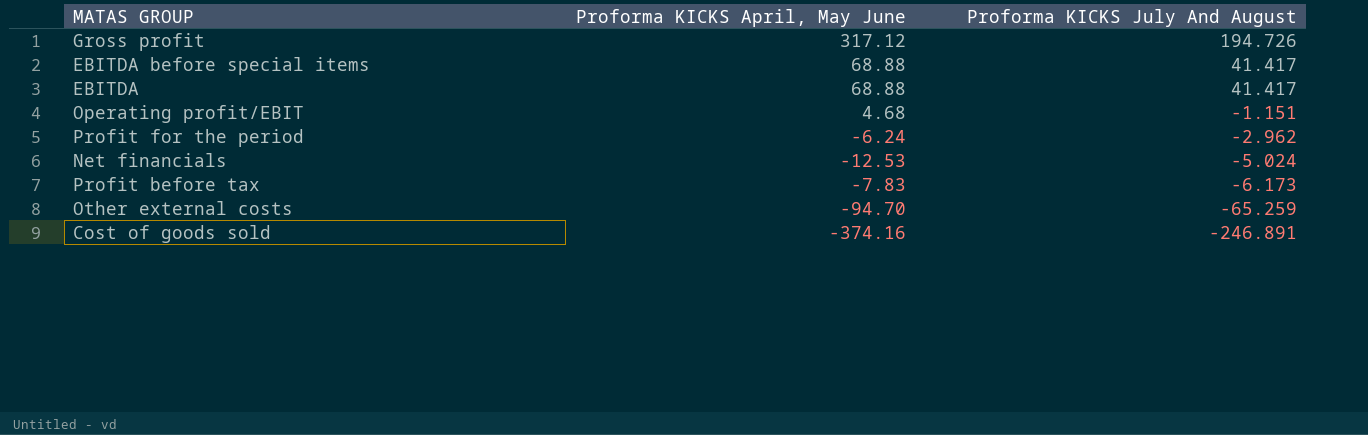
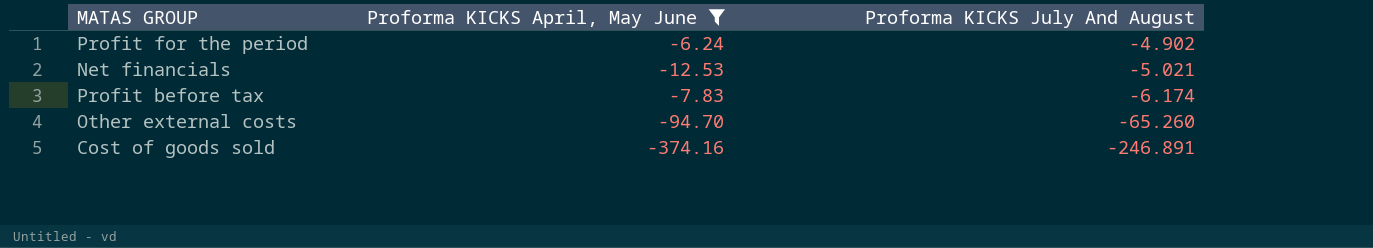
filter: none -> Proforma KICKS April, May June <= -6.24
Profit for the period | Proforma KICKS July And August: -2.962 -> -4.902
Net financials | Proforma KICKS July And August: -5.024 -> -5.021
Profit before tax | Proforma KICKS July And August: -6.173 -> -6.174
Other external costs | Proforma KICKS July And August: -65.259 -> -65.260

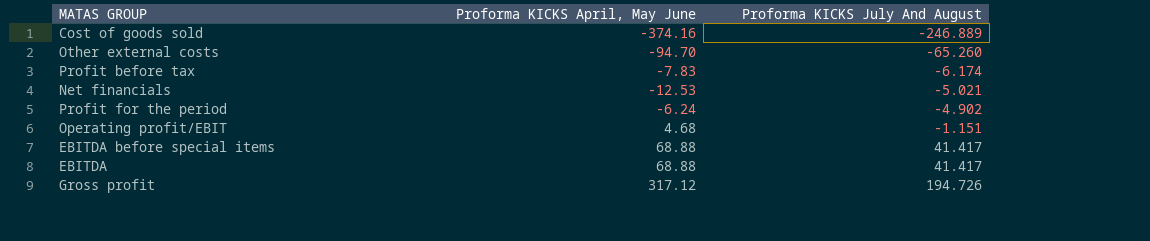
filter: Proforma KICKS April, May June <= -6.24 -> none
row order: Proforma KICKS July And August descending -> Proforma KICKS July And August ascending
Cost of goods sold | Proforma KICKS July And August: -246.891 -> -246.889

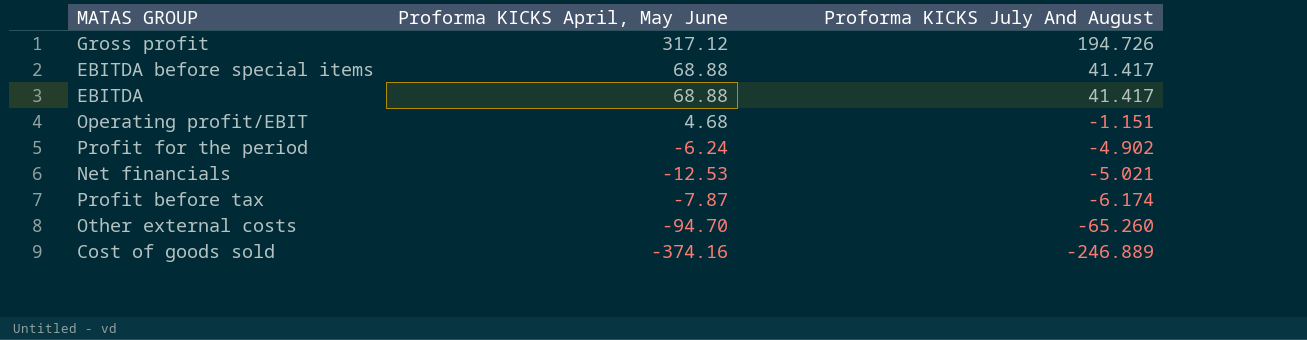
row order: Proforma KICKS July And August ascending -> Proforma KICKS July And August descending
Profit before tax | Proforma KICKS April, May June: -7.83 -> -7.87

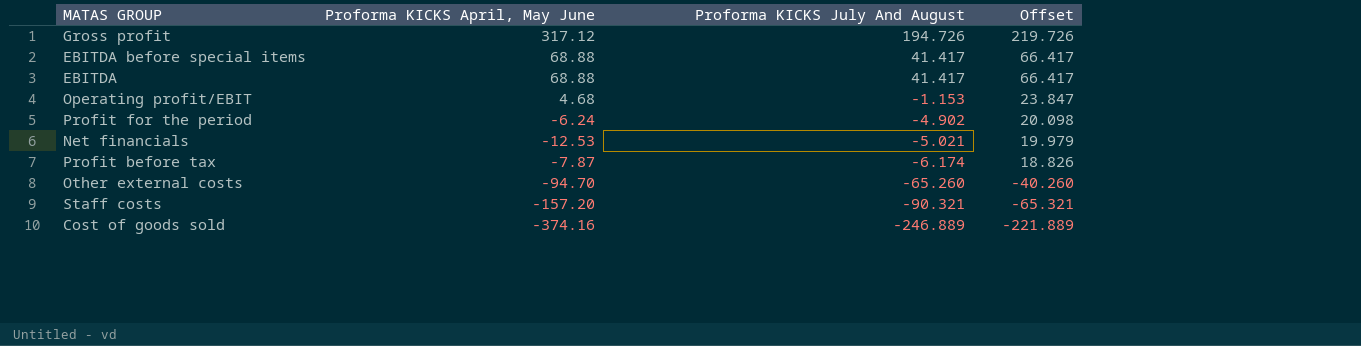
column Offset | formula: none -> [Proforma KICKS July And August] + 25
Operating profit/EBIT | Proforma KICKS July And August: -1.151 -> -1.153
row Staff costs: none -> -157.20 | -90.321 | -65.321

